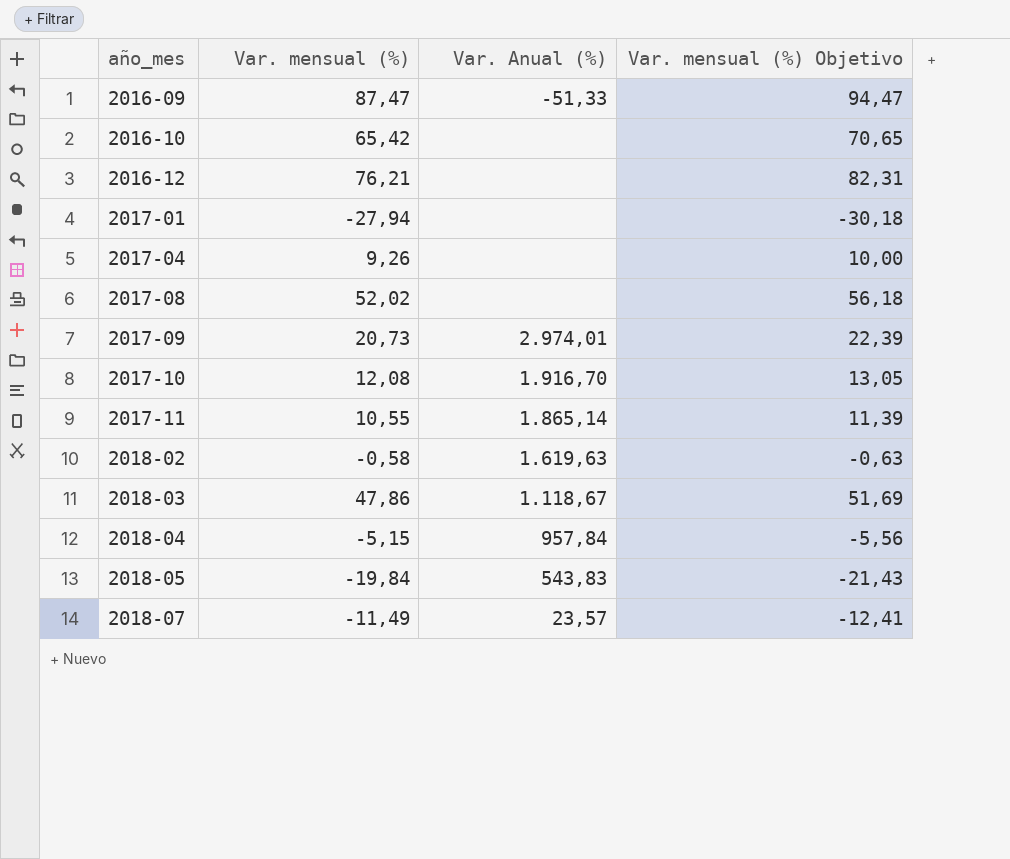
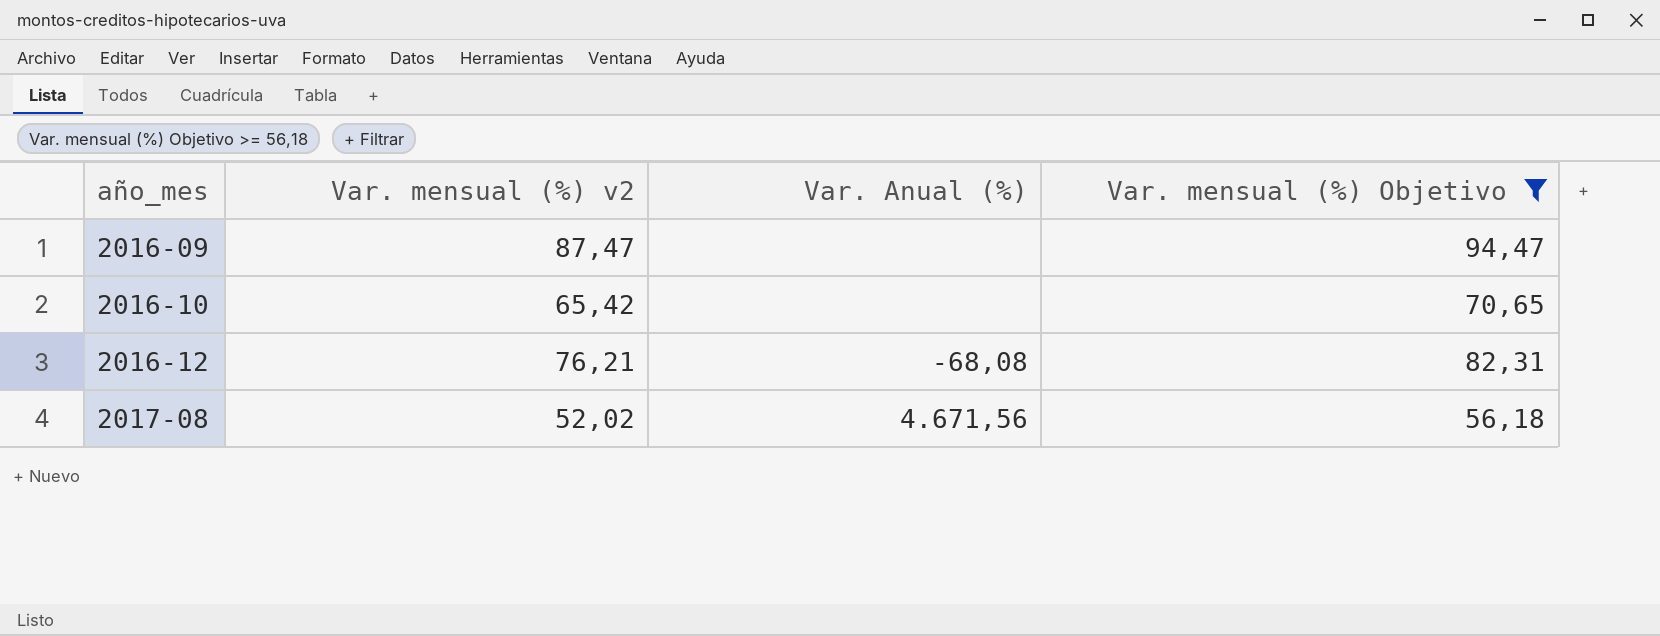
filter: none -> Var. mensual (%) Objetivo >= 56,18
column name: Var. mensual (%) -> Var. mensual (%) v2
2016-09 | Var. Anual (%): -51,33 -> none
2016-12 | Var. Anual (%): none -> -68,08
2017-08 | Var. Anual (%): none -> 4.671,56

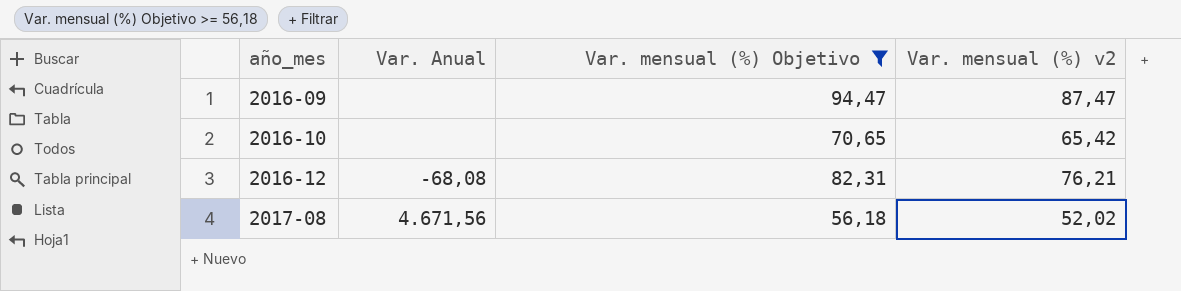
column name: Var. Anual (%) -> Var. Anual
column Var. mensual (%) v2 | position: 2 -> 4

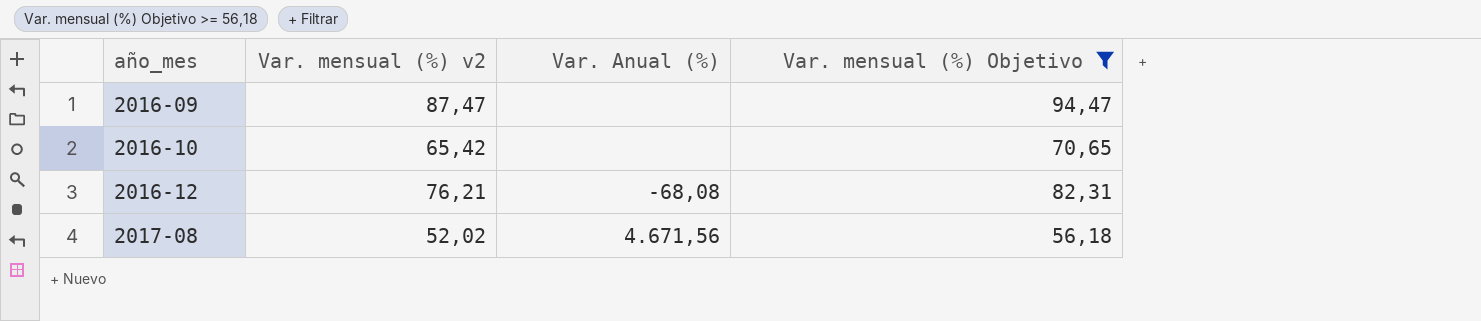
column Var. mensual (%) v2 | position: 4 -> 2
column name: Var. Anual -> Var. Anual (%)

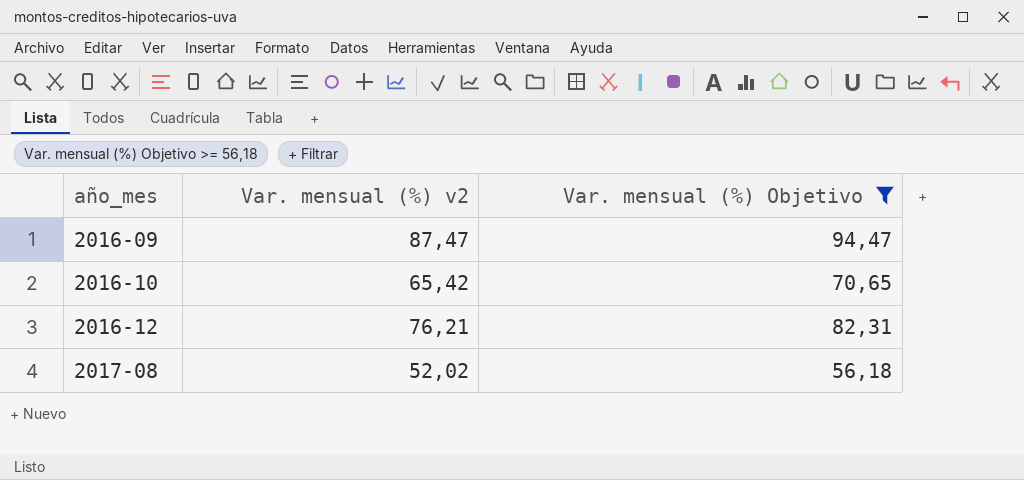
column Var. Anual (%) | position: 3 -> none

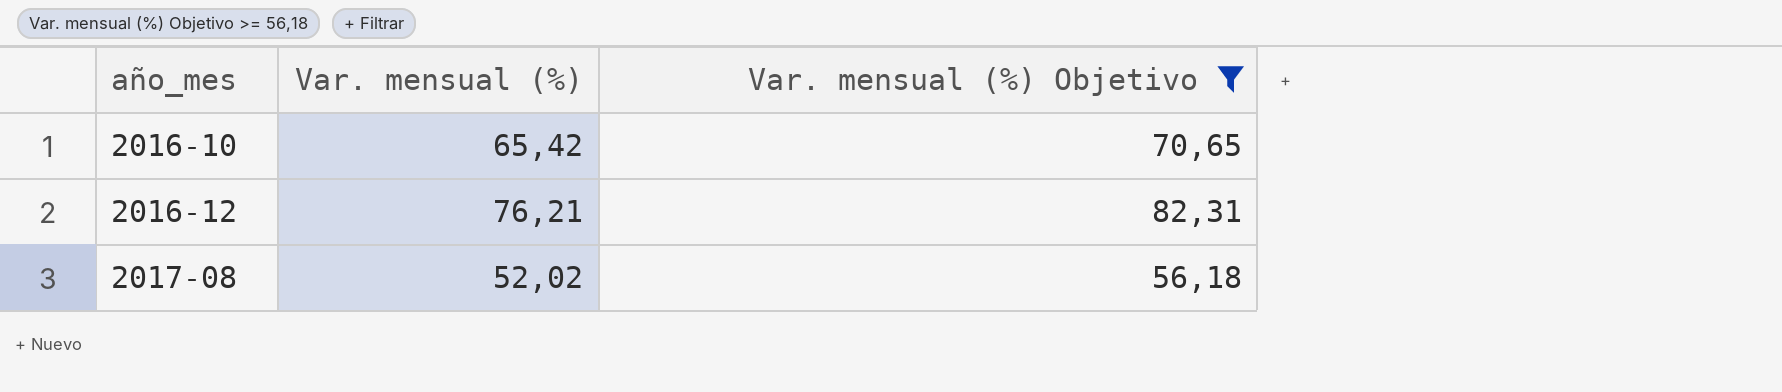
column name: Var. mensual (%) v2 -> Var. mensual (%)
row 2016-09: 87,47 | 94,47 -> none

